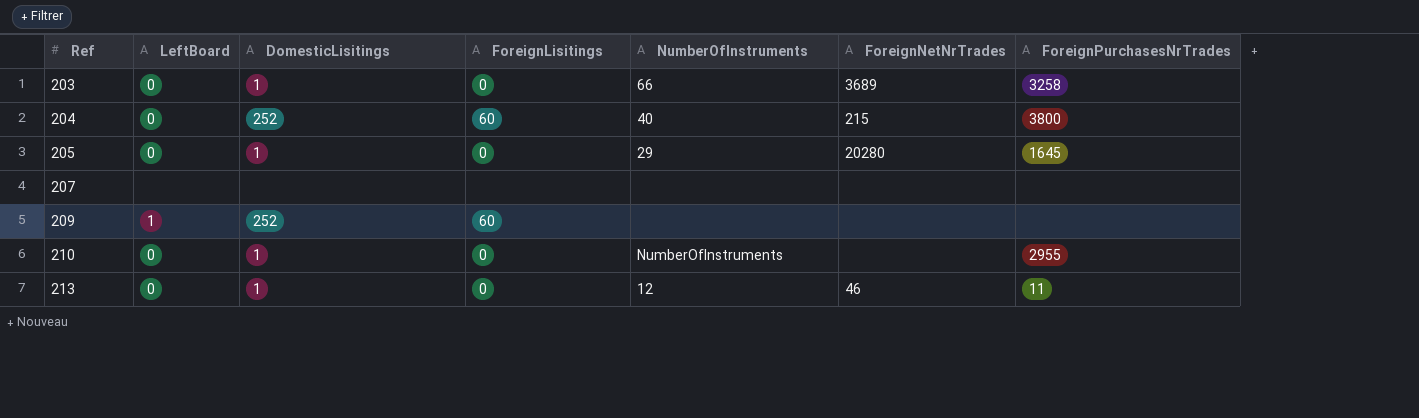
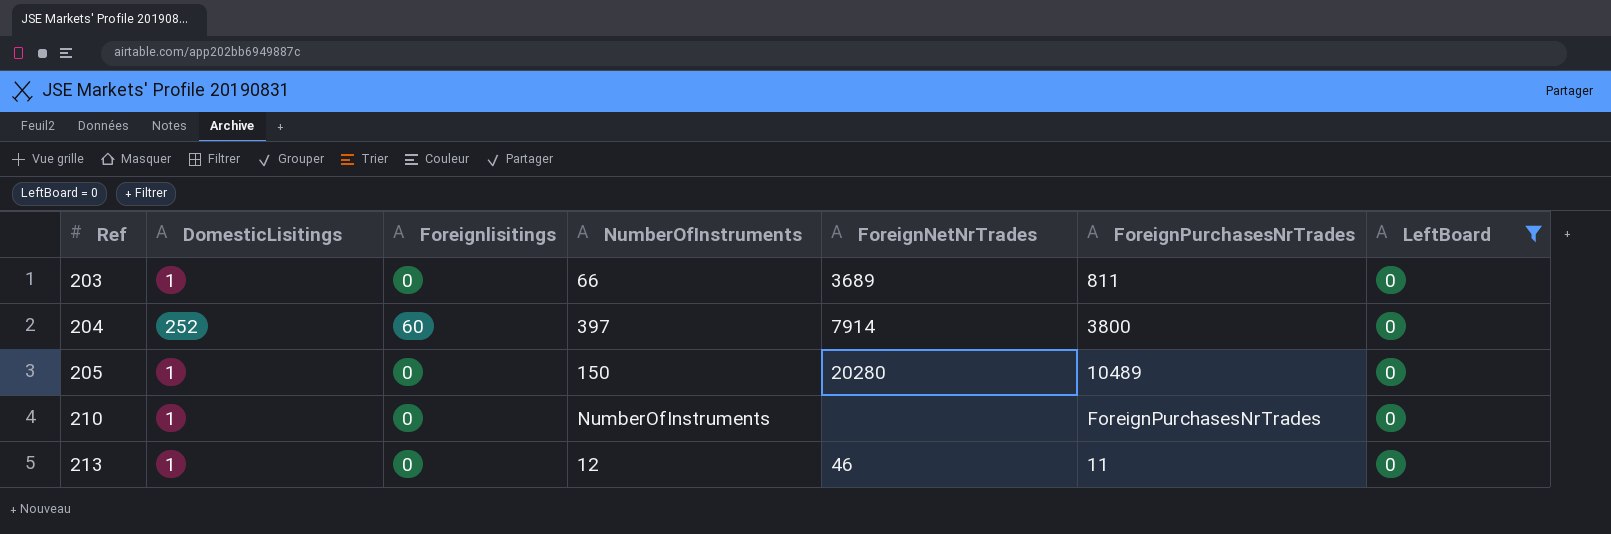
filter: none -> LeftBoard = 0
column name: ForeignLisitings -> Foreignlisitings
column LeftBoard | position: 2 -> 7
203 | ForeignPurchasesNrTrades: 3258 -> 811
204 | NumberOfInstruments: 40 -> 397
204 | ForeignNetNrTrades: 215 -> 7914
205 | NumberOfInstruments: 29 -> 150
205 | ForeignPurchasesNrTrades: 1645 -> 10489
210 | ForeignPurchasesNrTrades: 2955 -> ForeignPurchasesNrTrades

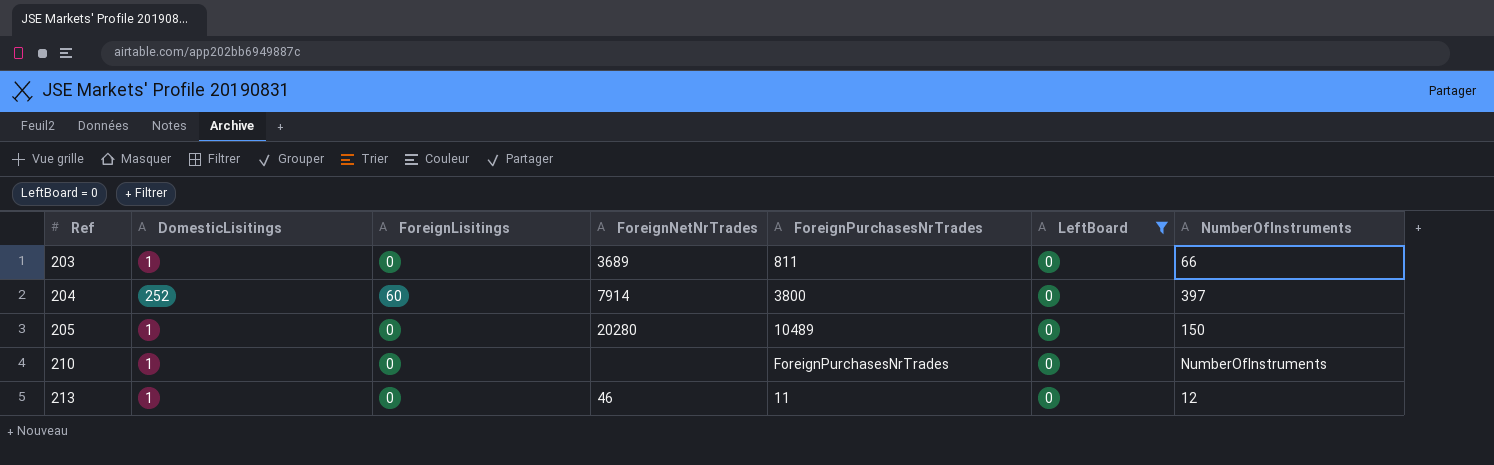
column name: Foreignlisitings -> ForeignLisitings
column NumberOfInstruments | position: 4 -> 7

